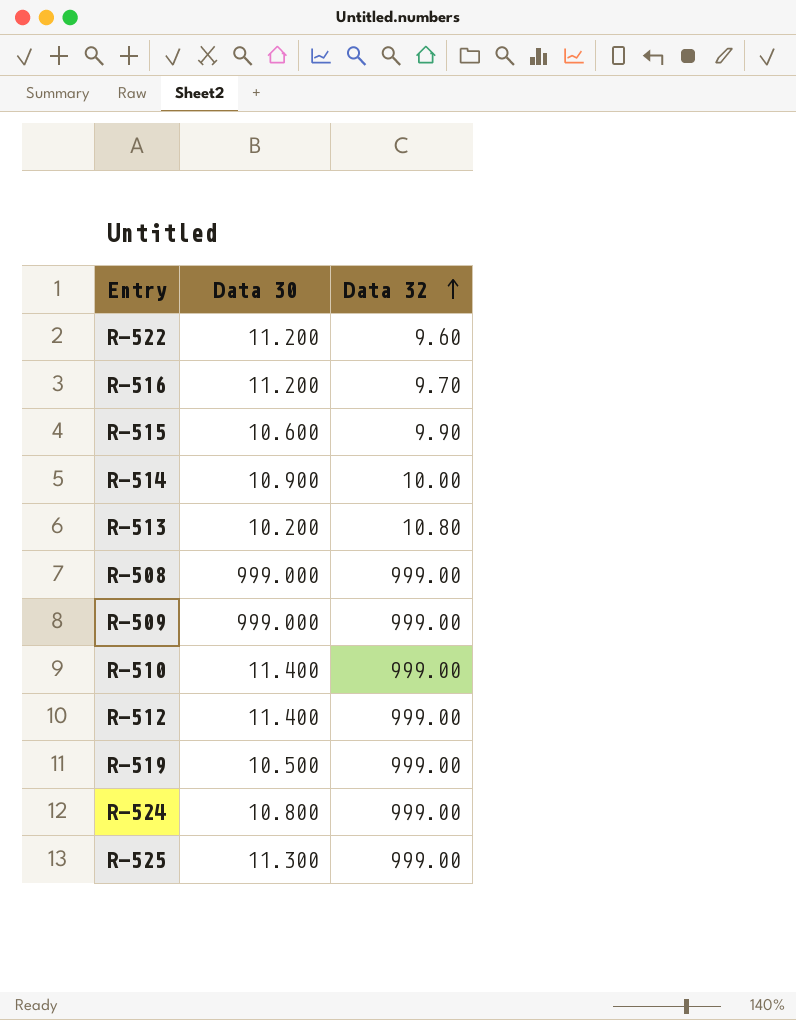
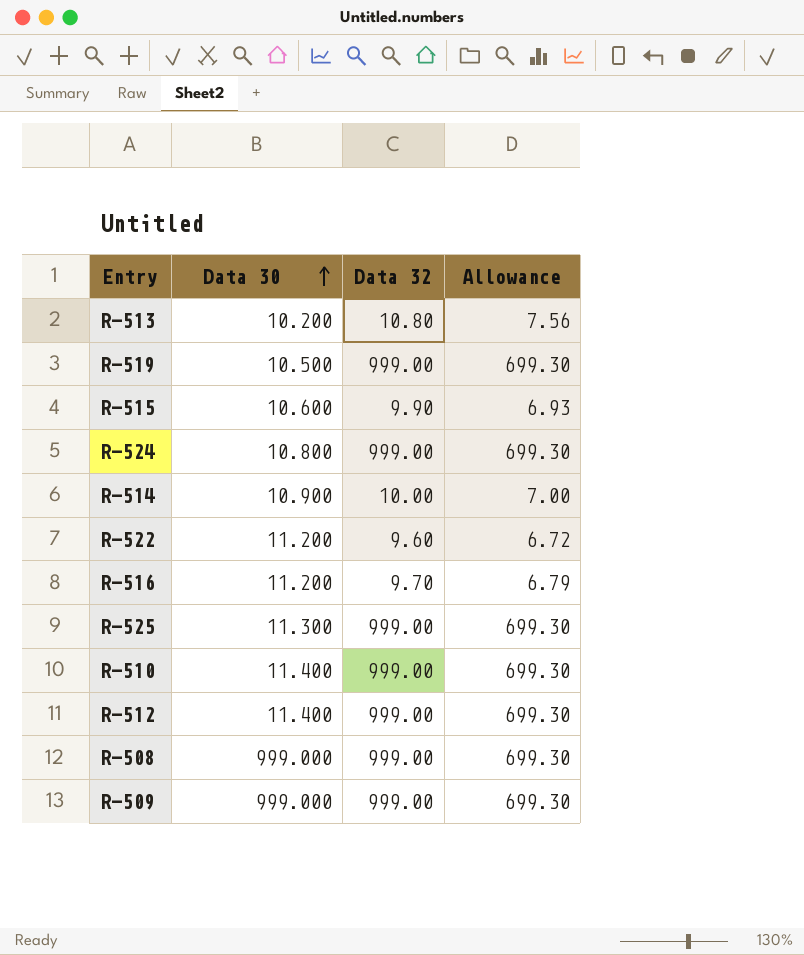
row order: Data 32 ascending -> Data 30 ascending
column Allowance | formula: none -> [Data 32] * 0.7

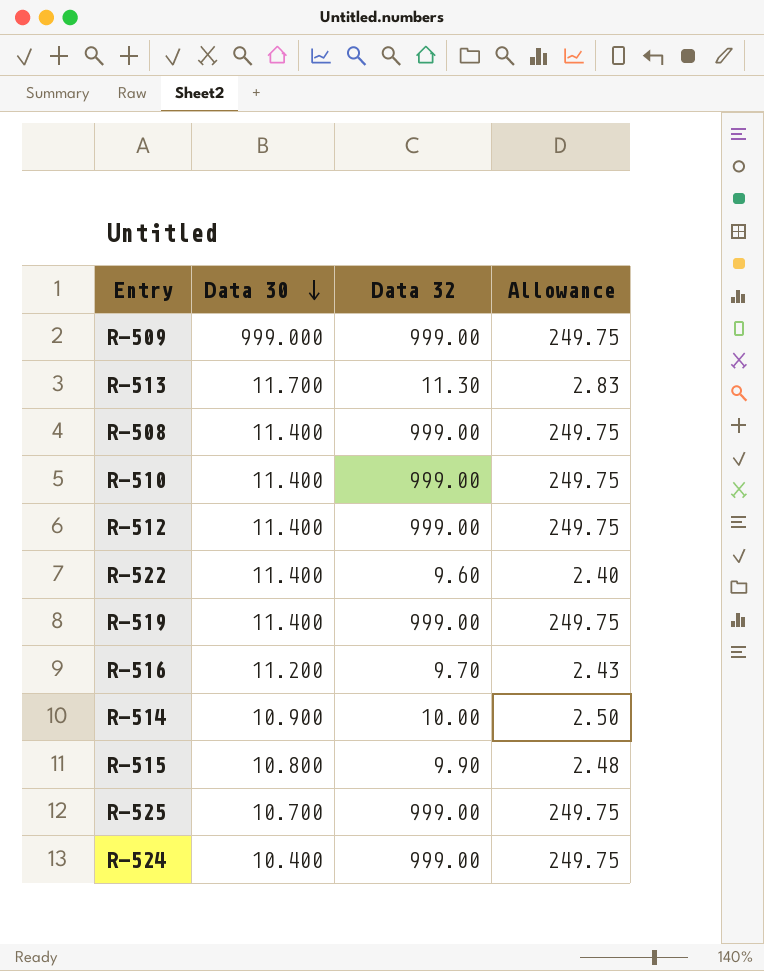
row order: Data 30 ascending -> Data 30 descending
column Allowance | formula: [Data 32] * 0.7 -> [Data 32] * 0.25
R-513 | Data 30: 10.200 -> 11.700
R-513 | Data 32: 10.80 -> 11.30
R-508 | Data 30: 999.000 -> 11.400
R-522 | Data 30: 11.200 -> 11.400
R-519 | Data 30: 10.500 -> 11.400
R-515 | Data 30: 10.600 -> 10.800
R-525 | Data 30: 11.300 -> 10.700
R-524 | Data 30: 10.800 -> 10.400

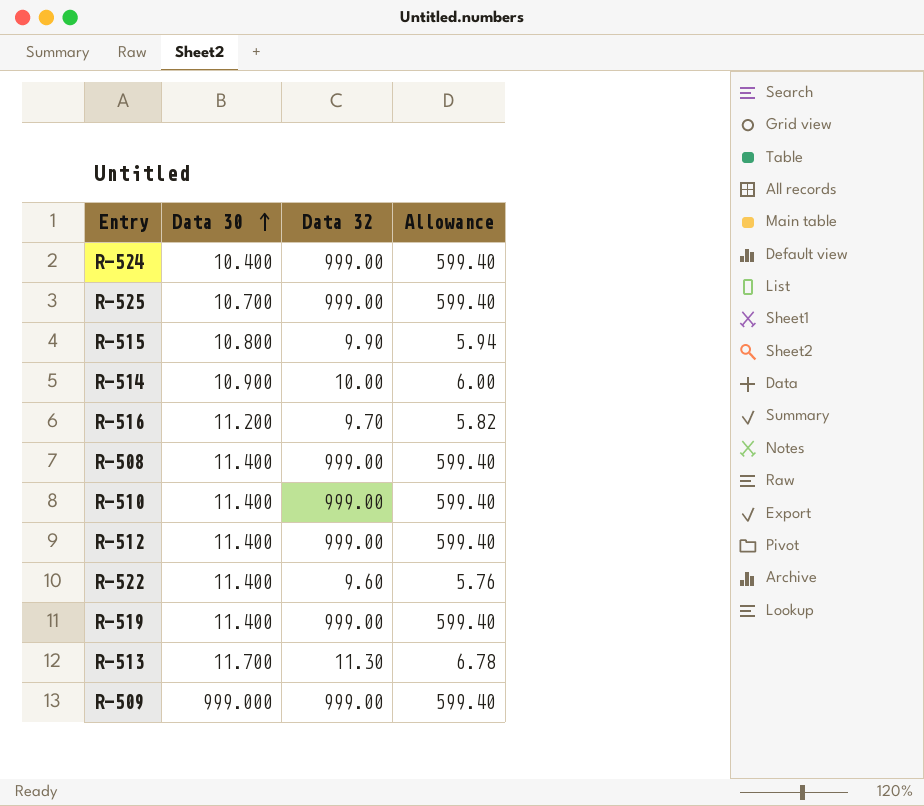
row order: Data 30 descending -> Data 30 ascending
column Allowance | formula: [Data 32] * 0.25 -> [Data 32] * 0.6

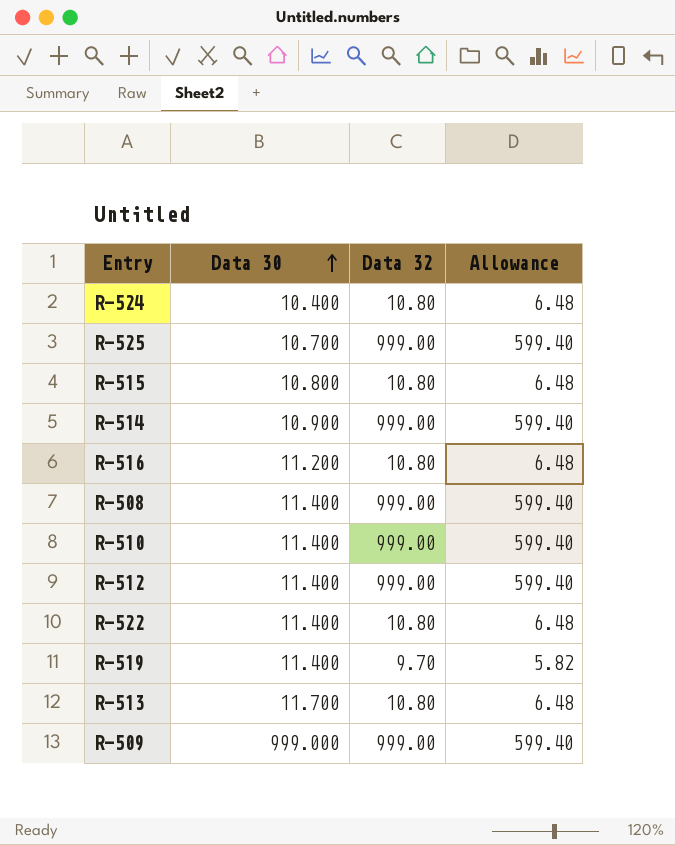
R-524 | Data 32: 999.00 -> 10.80
R-524 | Allowance: 599.40 -> 6.48
R-515 | Data 32: 9.90 -> 10.80
R-515 | Allowance: 5.94 -> 6.48
R-514 | Data 32: 10.00 -> 999.00
R-514 | Allowance: 6.00 -> 599.40
R-516 | Data 32: 9.70 -> 10.80
R-516 | Allowance: 5.82 -> 6.48
R-522 | Data 32: 9.60 -> 10.80
R-522 | Allowance: 5.76 -> 6.48
R-519 | Data 32: 999.00 -> 9.70
R-519 | Allowance: 599.40 -> 5.82
R-513 | Data 32: 11.30 -> 10.80
R-513 | Allowance: 6.78 -> 6.48

